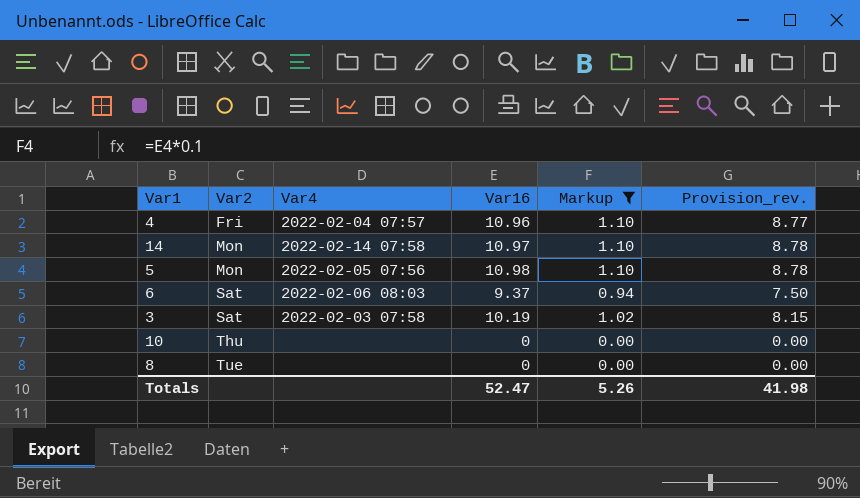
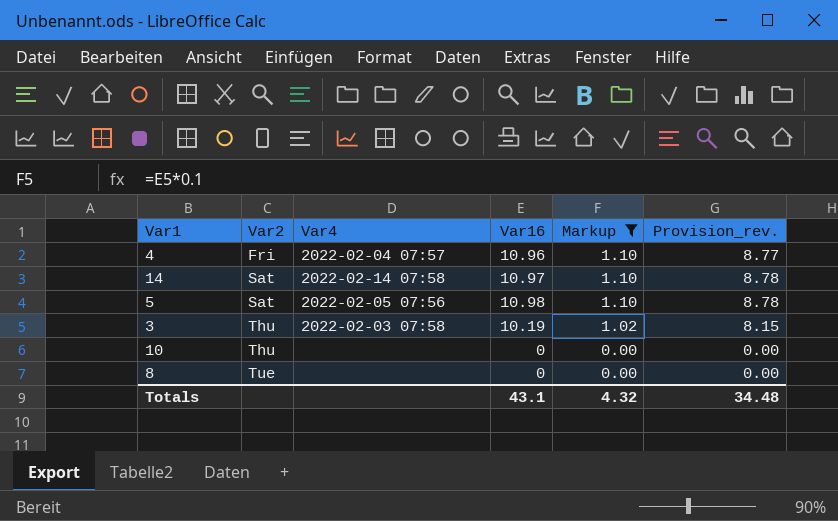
row 6: Sat | 2022-02-06 08:03 | 9.37 | 0.94 | 7.50 -> none
14 | Var2: Mon -> Sat
5 | Var2: Mon -> Sat
3 | Var2: Sat -> Thu
Totals | Var16: 52.47 -> 43.1
Totals | Markup: 5.26 -> 4.32
Totals | Provision_rev.: 41.98 -> 34.48

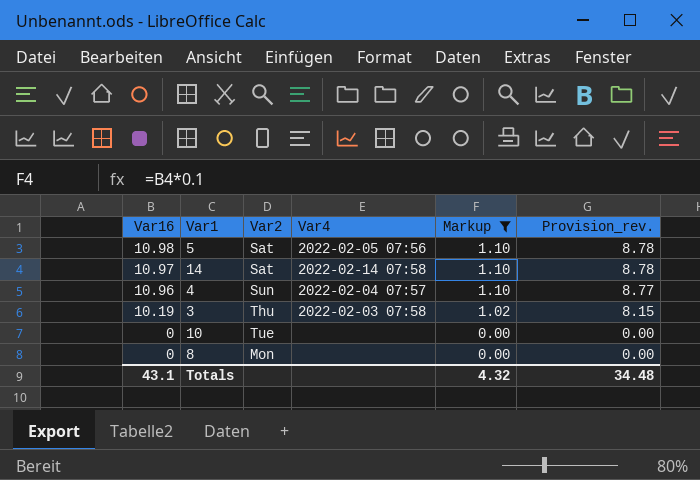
row order: Var2 ascending -> Var16 descending
column Var16 | position: 4 -> 1
4 | Var2: Fri -> Sun
10 | Var2: Thu -> Tue
8 | Var2: Tue -> Mon

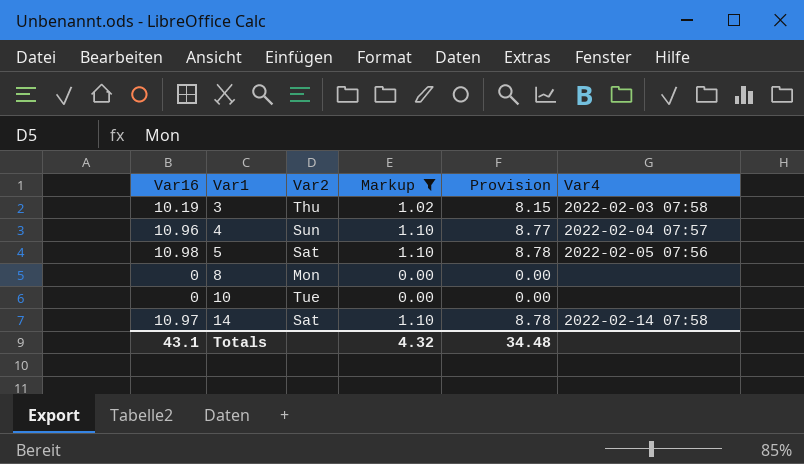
row order: Var16 descending -> Var1 ascending
column name: Provision_rev. -> Provision
column Var4 | position: 4 -> 6

